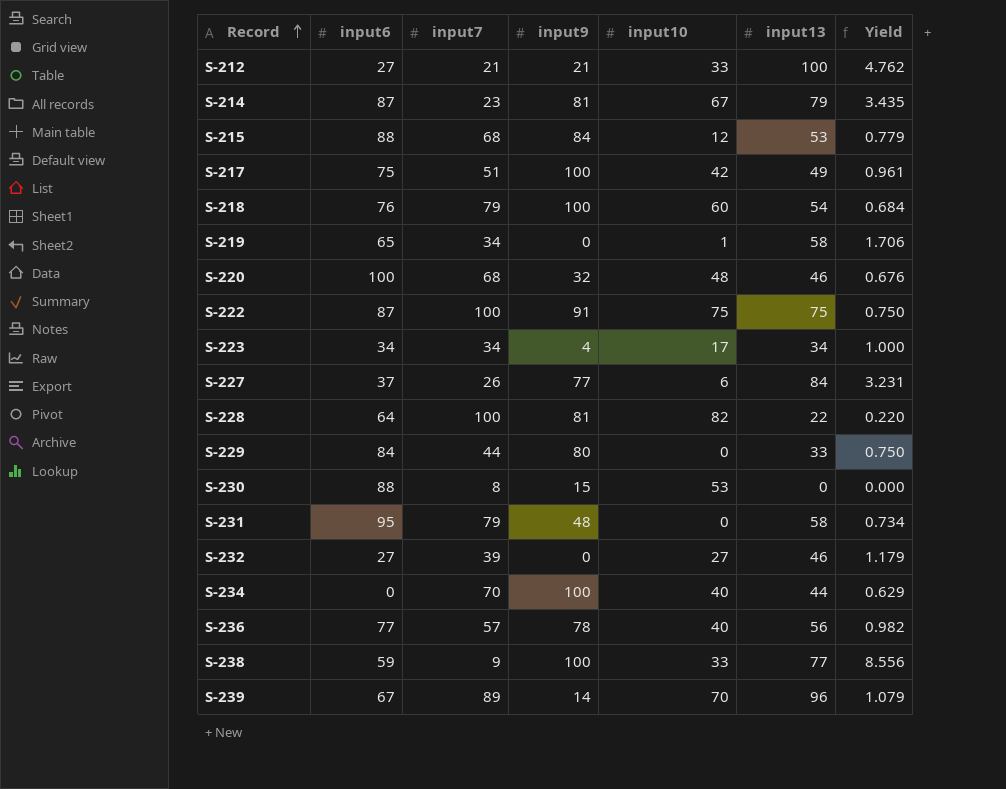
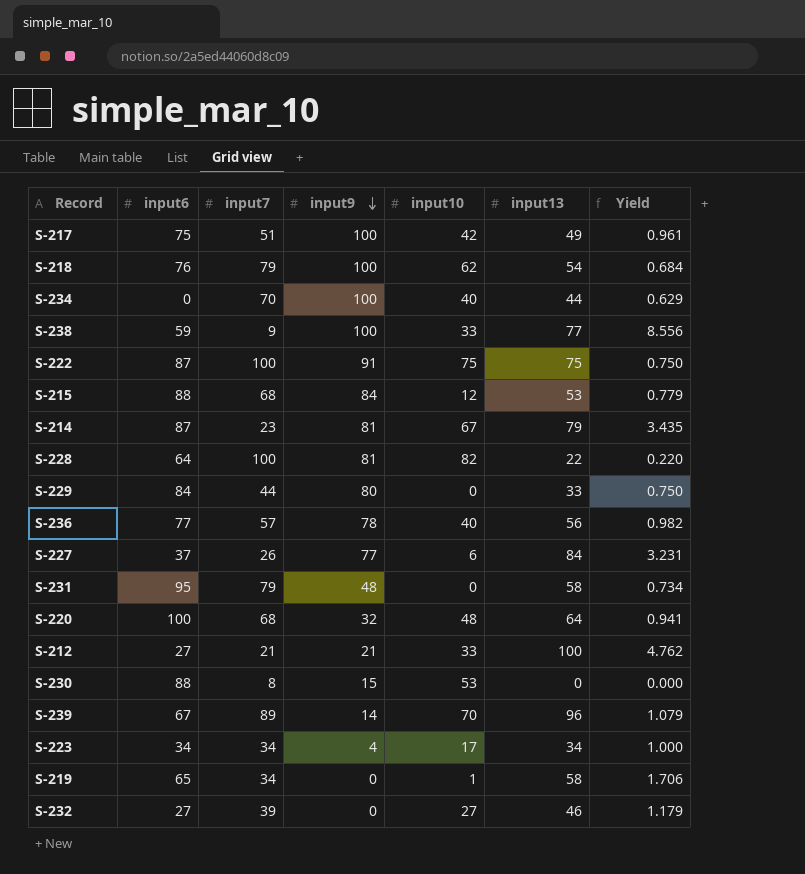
row order: Record ascending -> input9 descending
S-218 | input10: 60 -> 62
S-220 | input13: 46 -> 64
S-220 | Yield: 0.676 -> 0.941

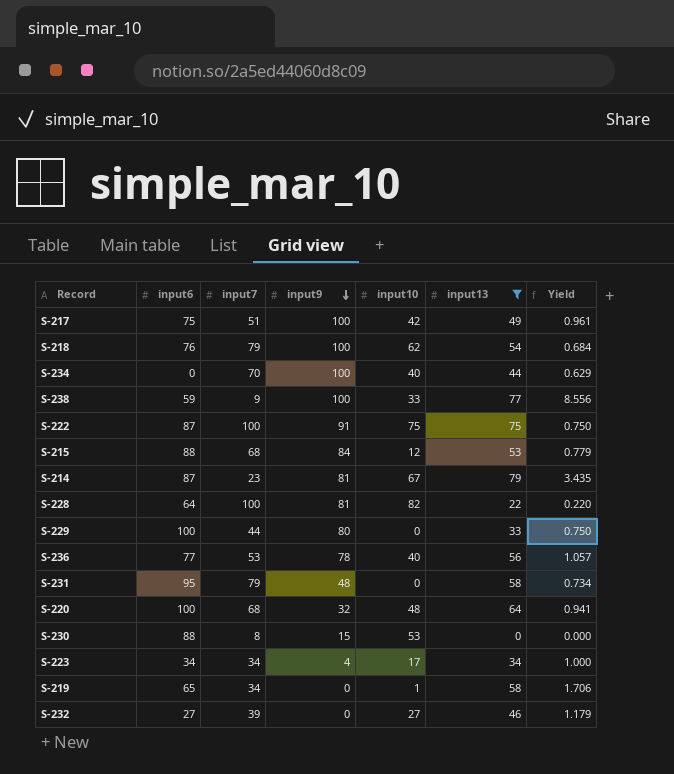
filter: none -> input13 <= 79
S-229 | input6: 84 -> 100
S-236 | input7: 57 -> 53
S-236 | Yield: 0.982 -> 1.057

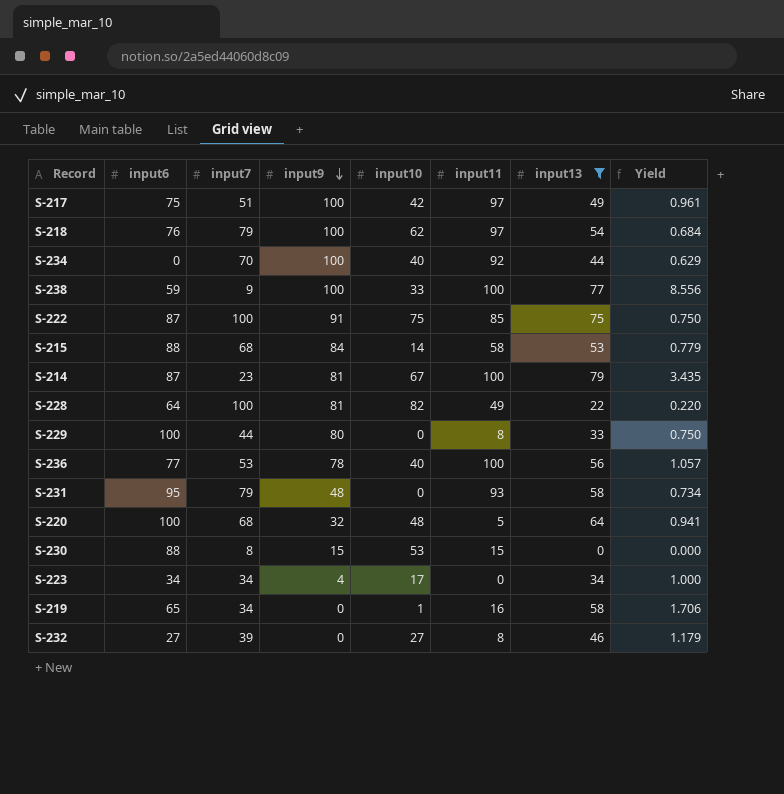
column input11 | position: none -> 6
S-215 | input10: 12 -> 14

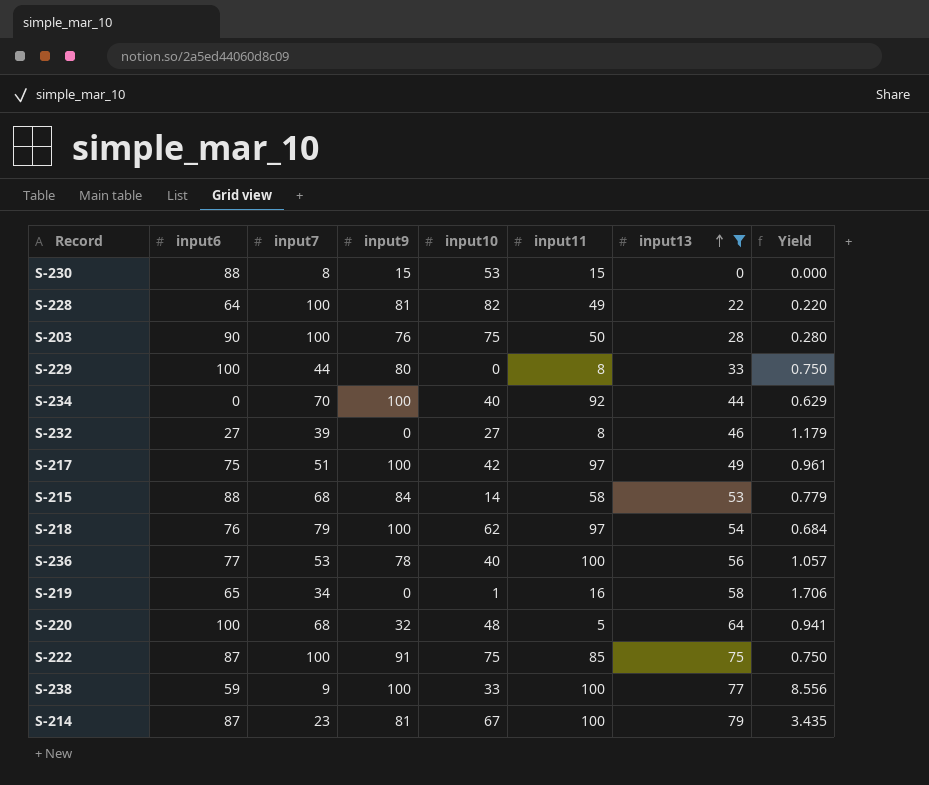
row order: input9 descending -> input13 ascending
row S-231: 95 | 79 | 48 | 0 | 93 | 58 | 0.734 -> none
row S-223: 34 | 34 | 4 | 17 | 0 | 34 | 1.000 -> none
row S-203: none -> 90 | 100 | 76 | 75 | 50 | 28 | 0.280

